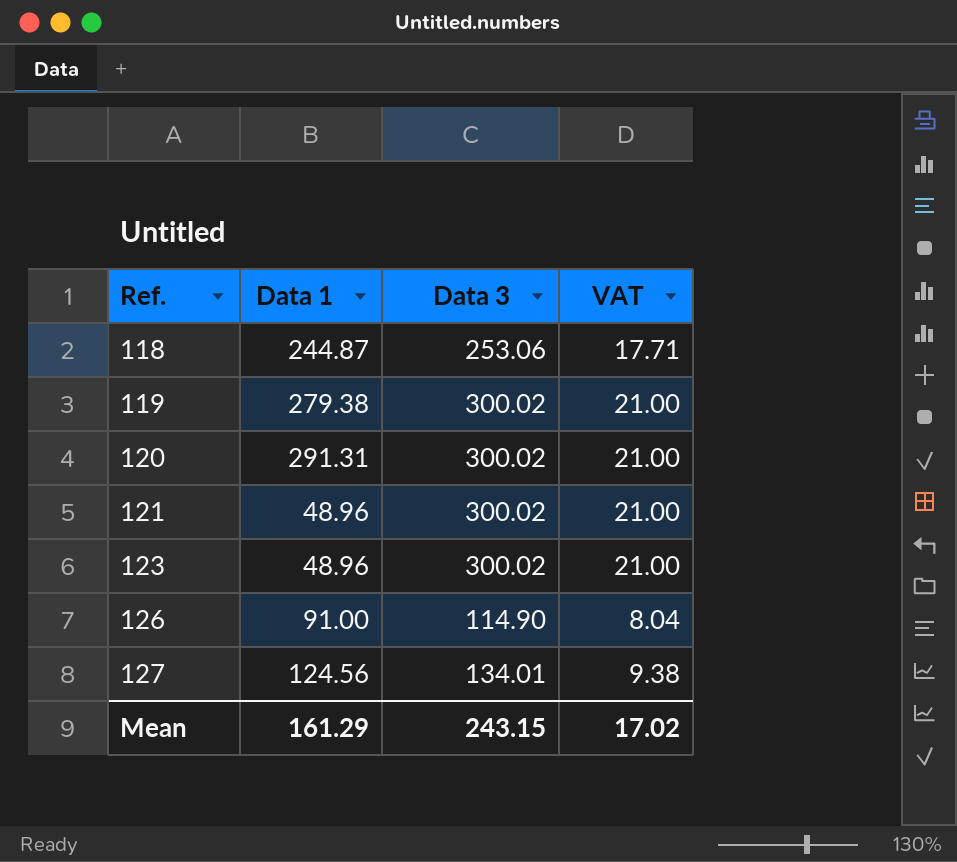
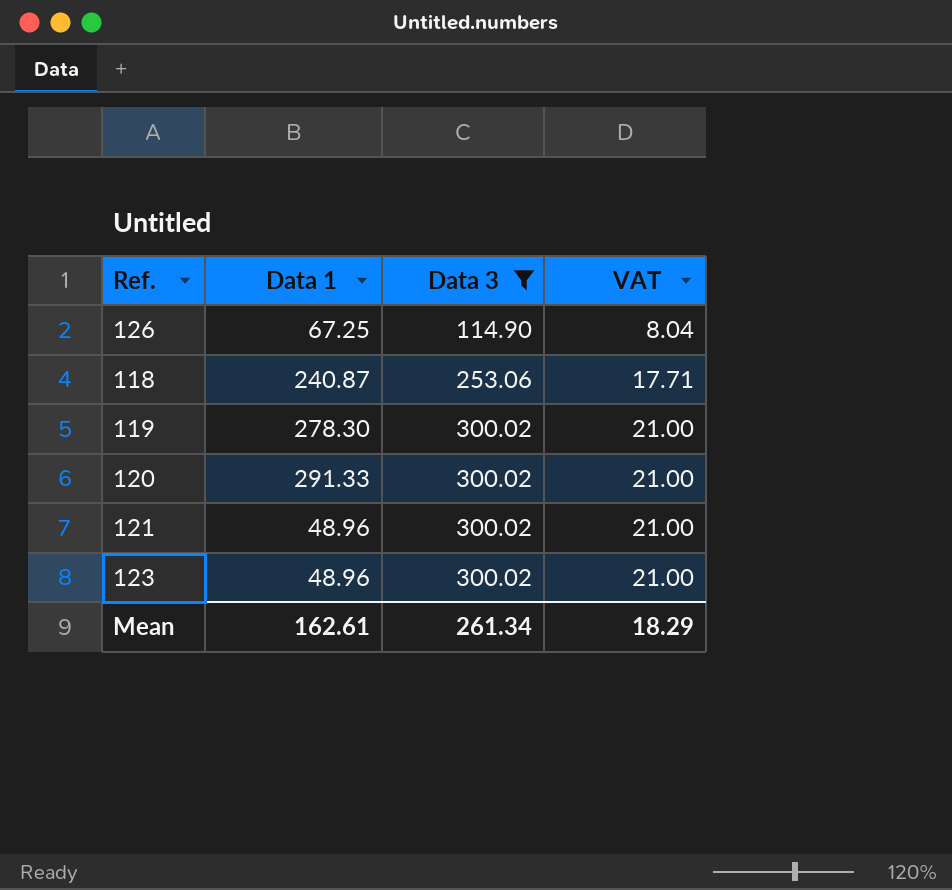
filter: none -> Data 3 != 134.01
row order: Ref. ascending -> Data 3 ascending
126 | Data 1: 91.00 -> 67.25
118 | Data 1: 244.87 -> 240.87
119 | Data 1: 279.38 -> 278.30
120 | Data 1: 291.31 -> 291.33
Mean | Data 1: 161.29 -> 162.61
Mean | Data 3: 243.15 -> 261.34
Mean | VAT: 17.02 -> 18.29

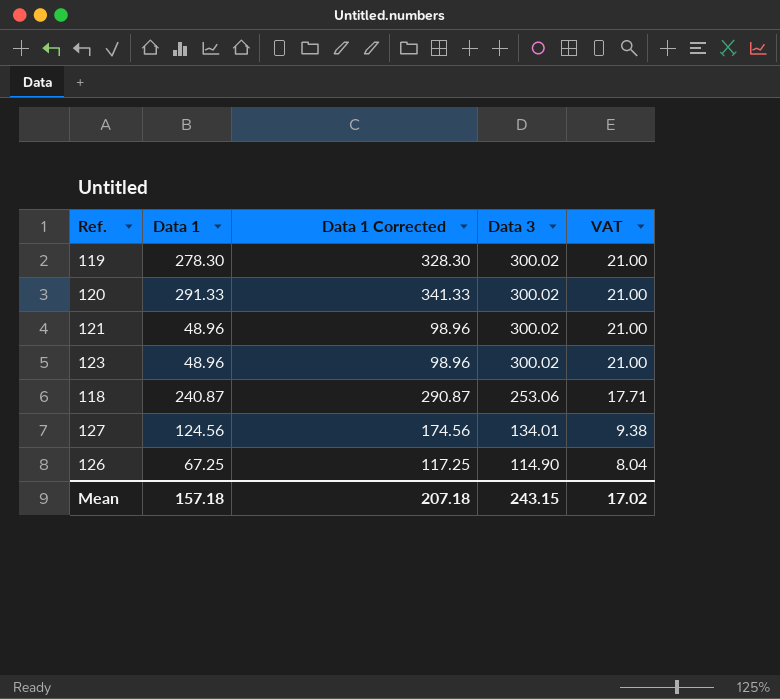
filter: Data 3 != 134.01 -> none
row order: Data 3 ascending -> Data 3 descending
column Data 1 Corrected | formula: none -> [Data 1] + 50
Mean | Data 1: 162.61 -> 157.18
Mean | Data 3: 261.34 -> 243.15
Mean | VAT: 18.29 -> 17.02

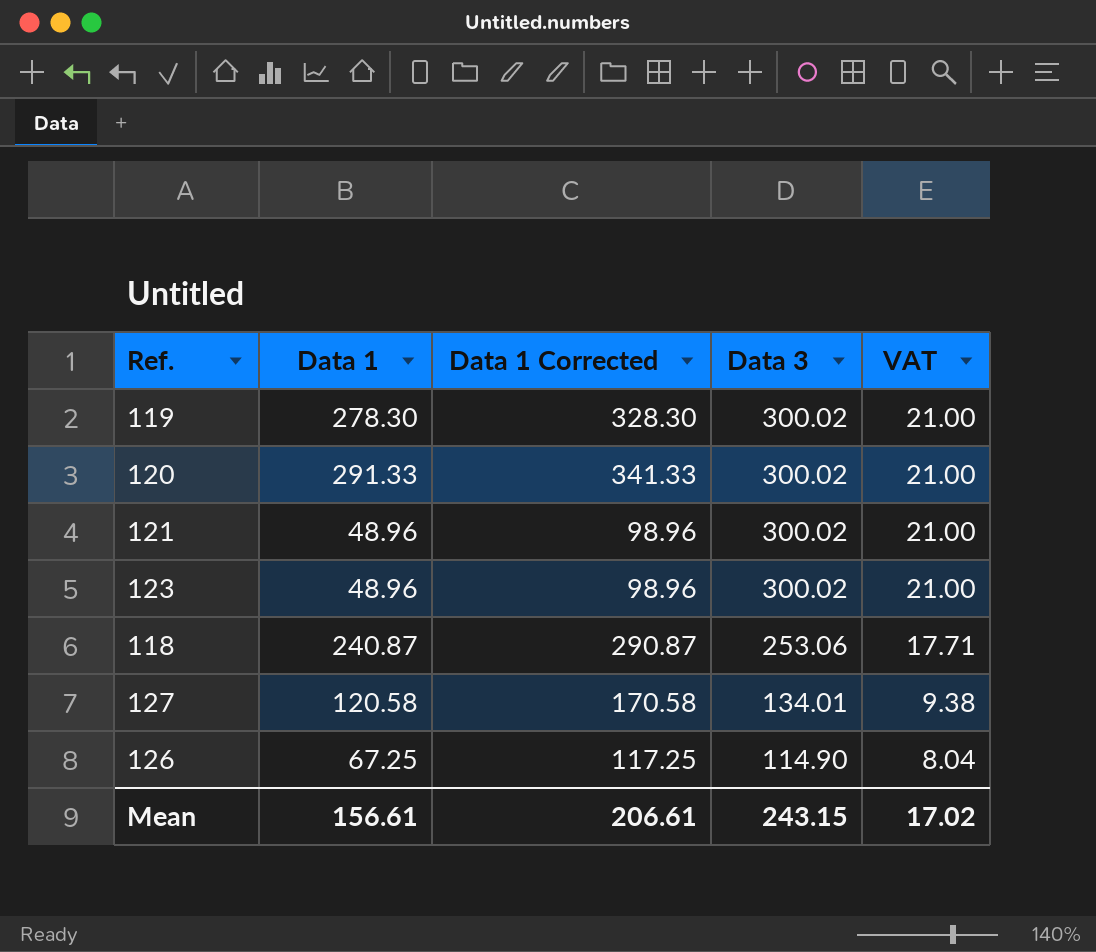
127 | Data 1: 124.56 -> 120.58
127 | Data 1 Corrected: 174.56 -> 170.58
Mean | Data 1: 157.18 -> 156.61
Mean | Data 1 Corrected: 207.18 -> 206.61

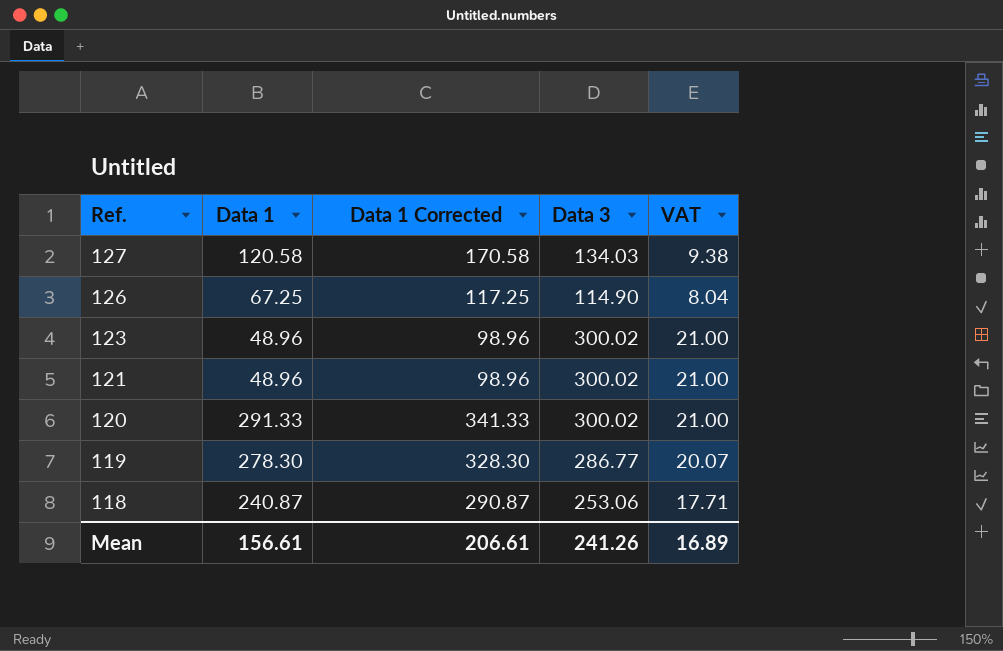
row order: Data 3 descending -> Ref. descending
127 | Data 3: 134.01 -> 134.03
119 | Data 3: 300.02 -> 286.77
119 | VAT: 21.00 -> 20.07
Mean | Data 3: 243.15 -> 241.26
Mean | VAT: 17.02 -> 16.89

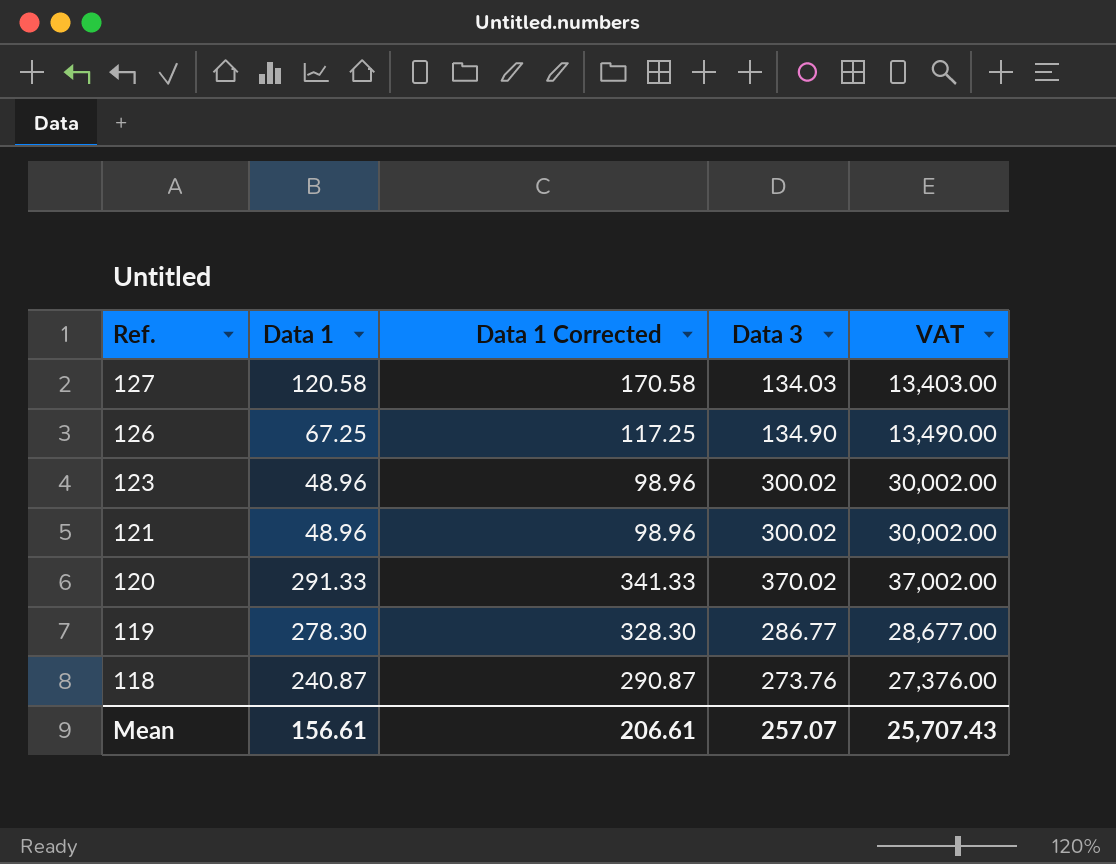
column VAT | formula: [Data 3] * 0.07 -> [Data 3] * 100
126 | Data 3: 114.90 -> 134.90
120 | Data 3: 300.02 -> 370.02
118 | Data 3: 253.06 -> 273.76
Mean | Data 3: 241.26 -> 257.07
Mean | VAT: 16.89 -> 25,707.43

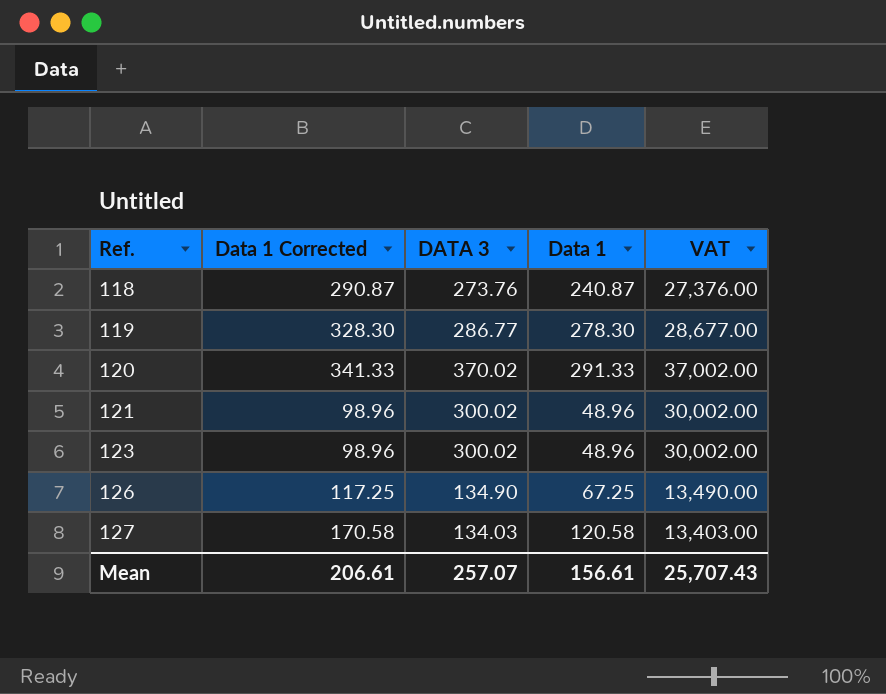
row order: Ref. descending -> Ref. ascending
column name: Data 3 -> DATA 3
column Data 1 | position: 2 -> 4

